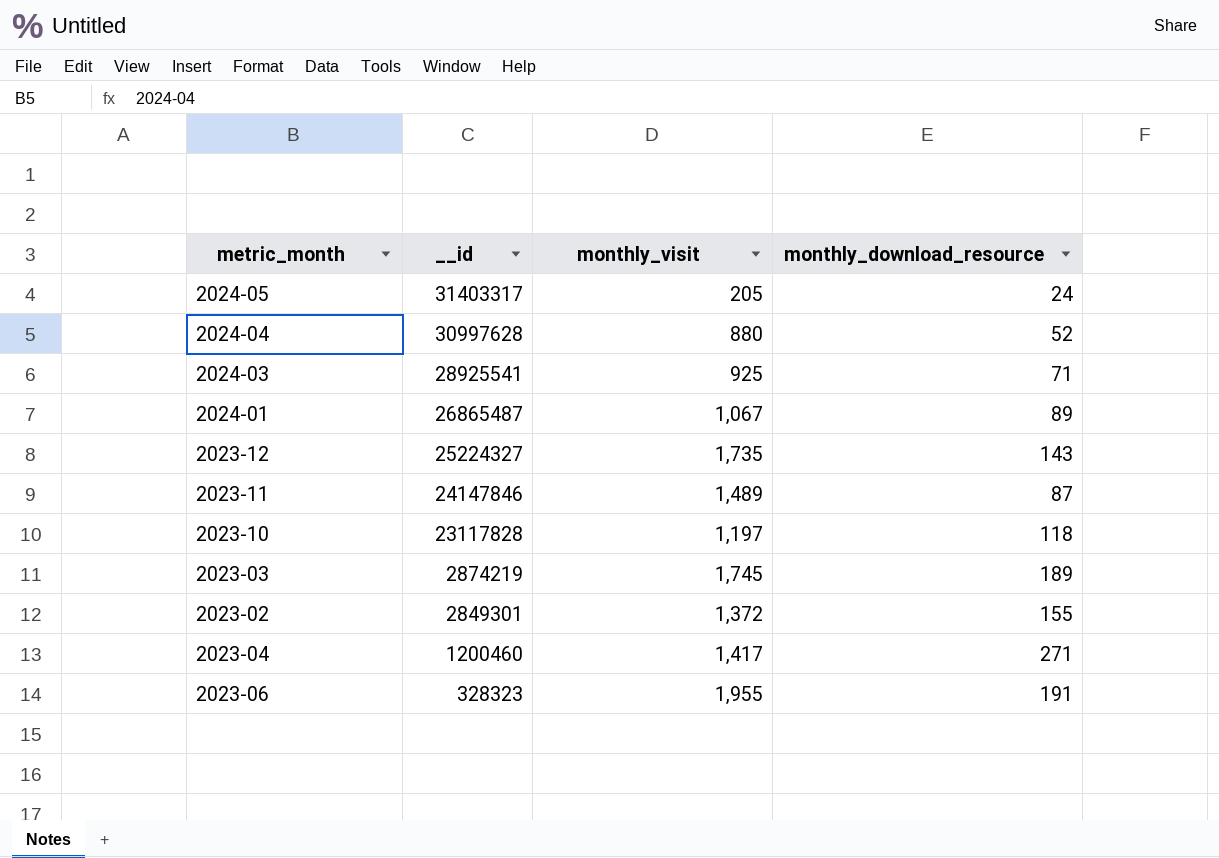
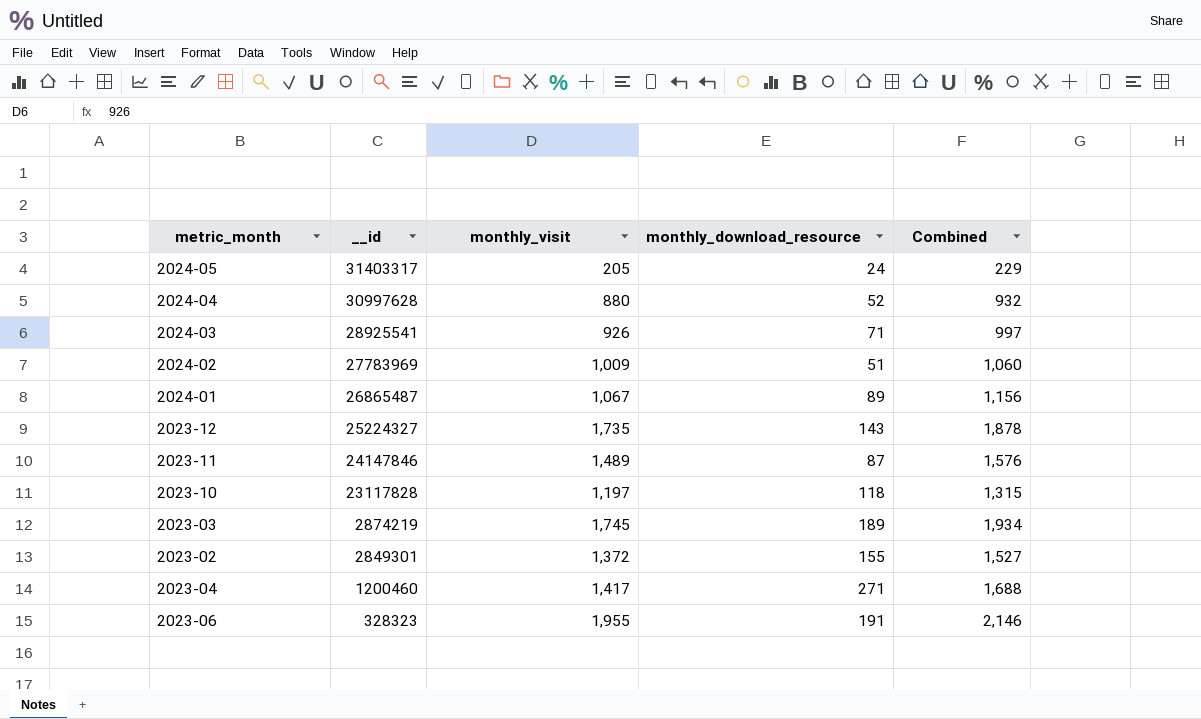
column Combined | formula: none -> [monthly_visit] + [monthly_download_resource]
2024-03 | monthly_visit: 925 -> 926
row 2024-02: none -> 27783969 | 1,009 | 51 | 1,060

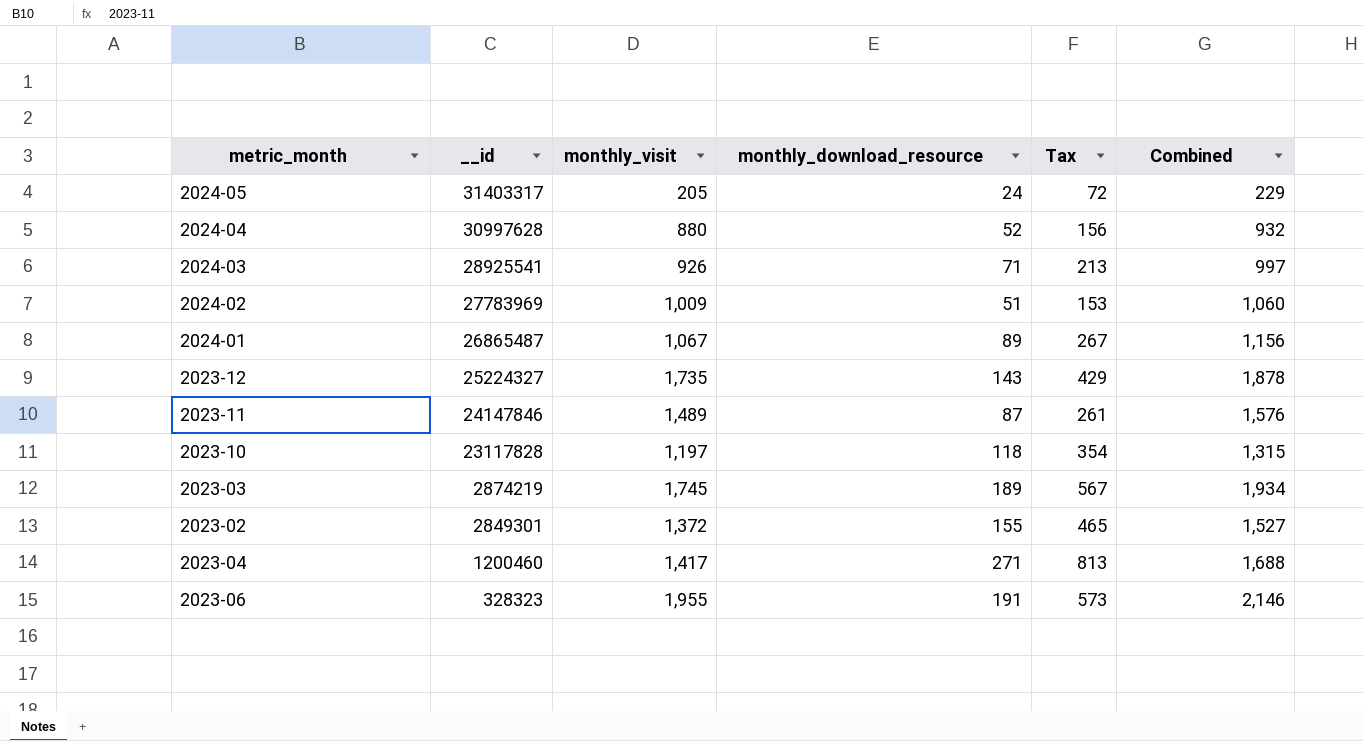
column Tax | formula: none -> [monthly_download_resource] * 3

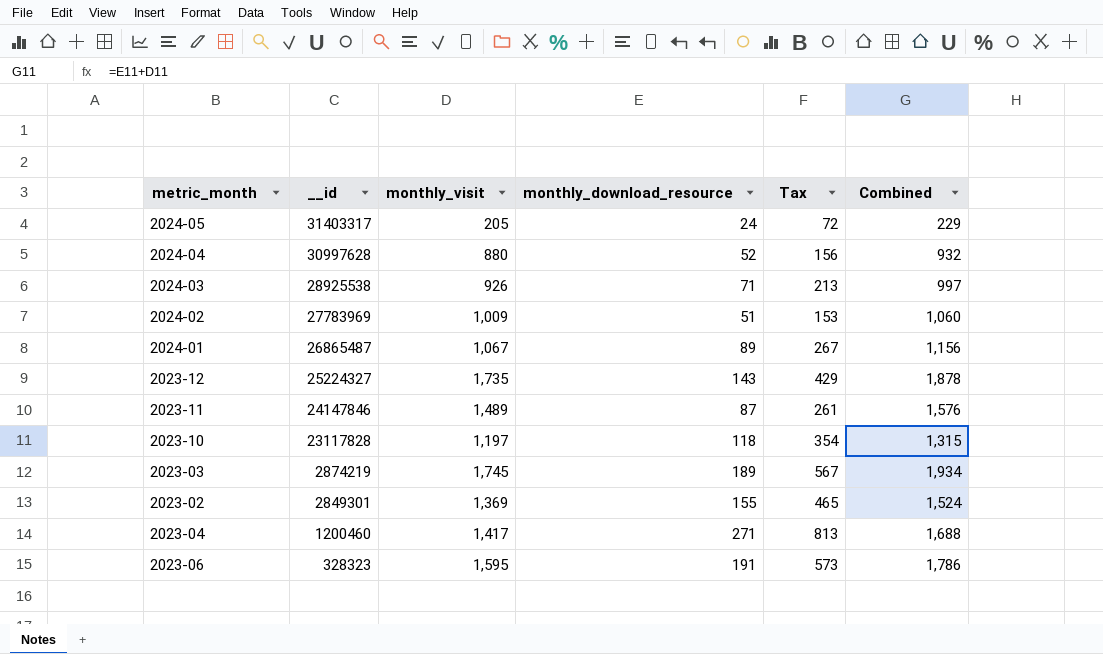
2024-03 | __id: 28925541 -> 28925538
2023-02 | monthly_visit: 1,372 -> 1,369
2023-02 | Combined: 1,527 -> 1,524
2023-06 | monthly_visit: 1,955 -> 1,595
2023-06 | Combined: 2,146 -> 1,786

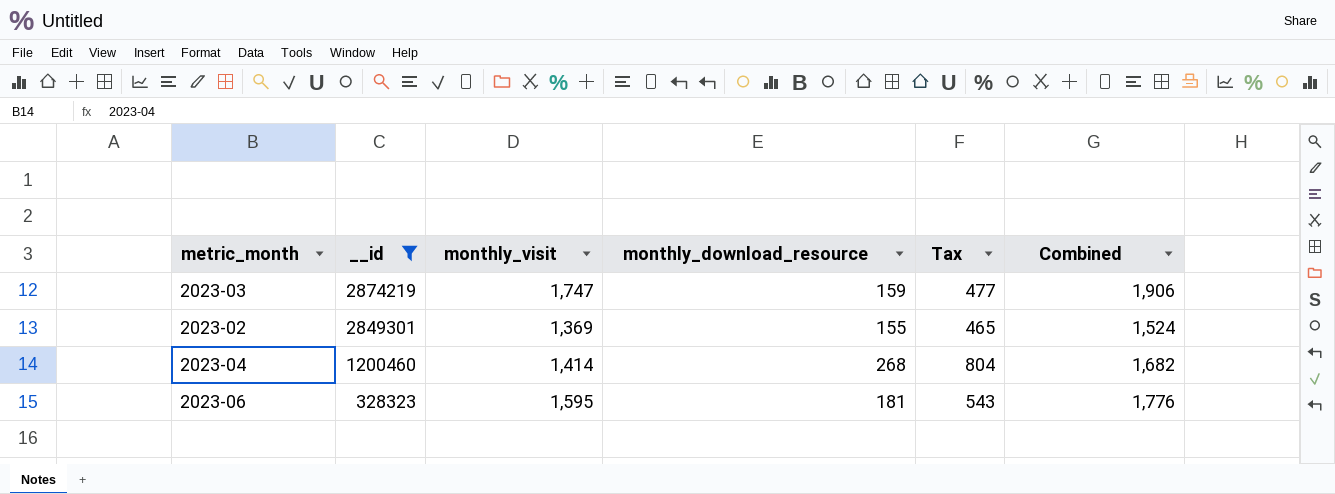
filter: none -> __id <= 2874219
2023-03 | monthly_visit: 1,745 -> 1,747
2023-03 | monthly_download_resource: 189 -> 159
2023-03 | Tax: 567 -> 477
2023-03 | Combined: 1,934 -> 1,906
2023-04 | monthly_visit: 1,417 -> 1,414
2023-04 | monthly_download_resource: 271 -> 268
2023-04 | Tax: 813 -> 804
2023-04 | Combined: 1,688 -> 1,682
2023-06 | monthly_download_resource: 191 -> 181
2023-06 | Tax: 573 -> 543
2023-06 | Combined: 1,786 -> 1,776

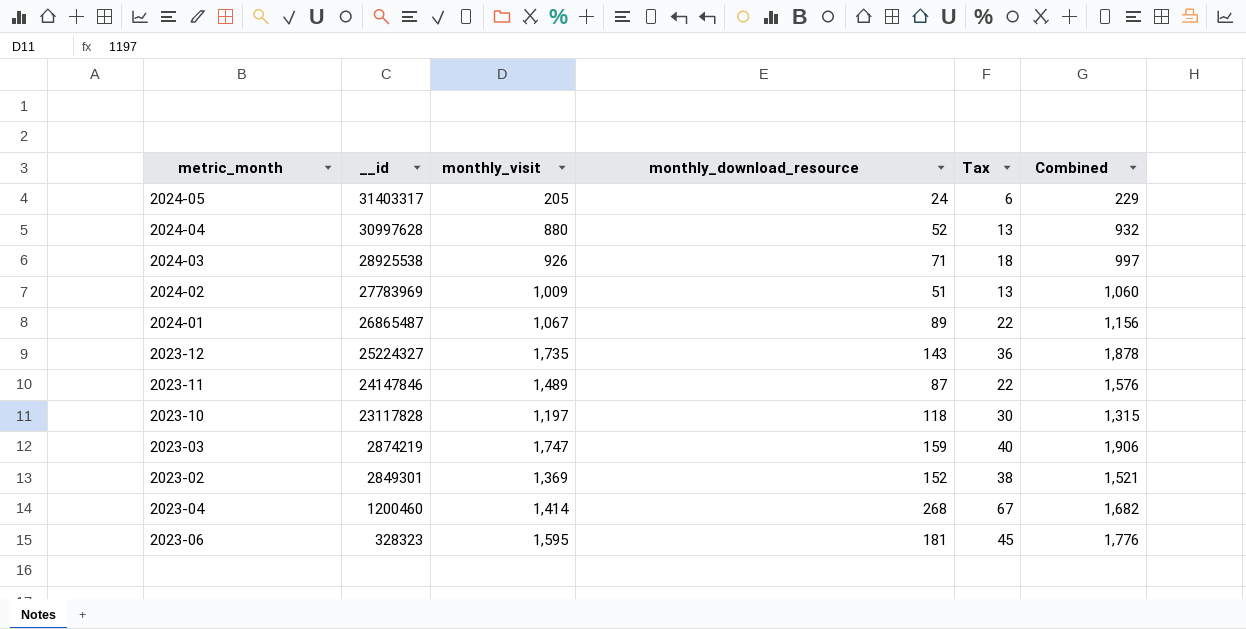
filter: __id <= 2874219 -> none
column Tax | formula: [monthly_download_resource] * 3 -> [monthly_download_resource] * 0.25
2023-02 | monthly_download_resource: 155 -> 152
2023-02 | Combined: 1,524 -> 1,521

